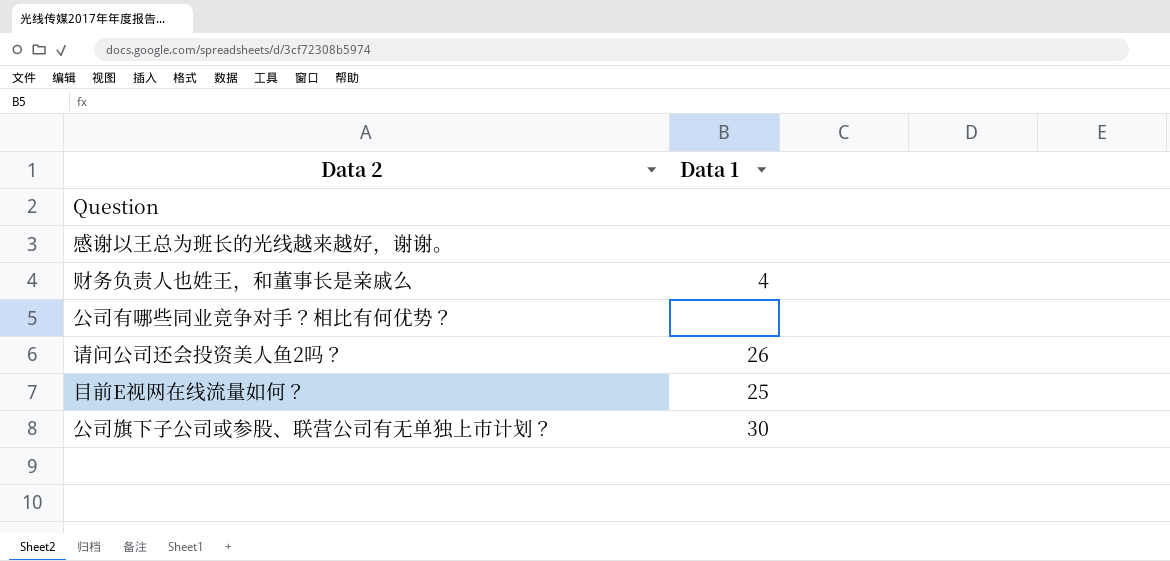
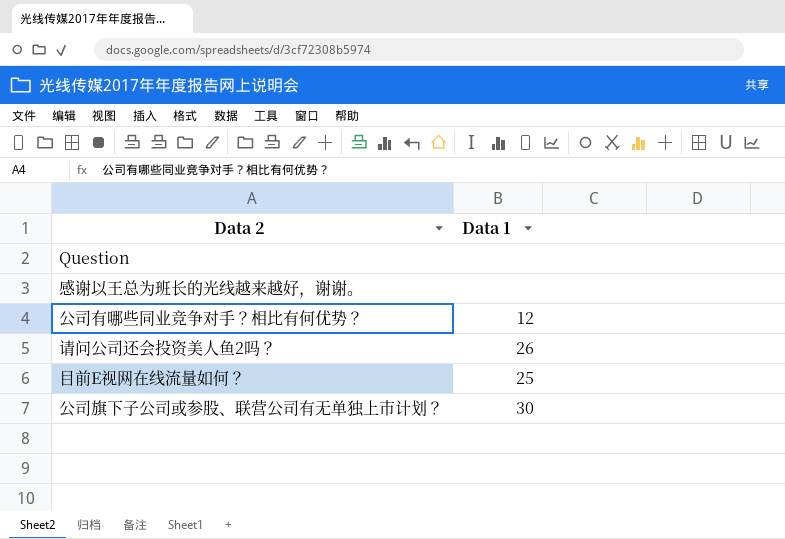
row 财务负责人也姓王，和董事长是亲戚么: 4 -> none
公司有哪些同业竞争对手？相比有何优势？ | Data 1: none -> 12

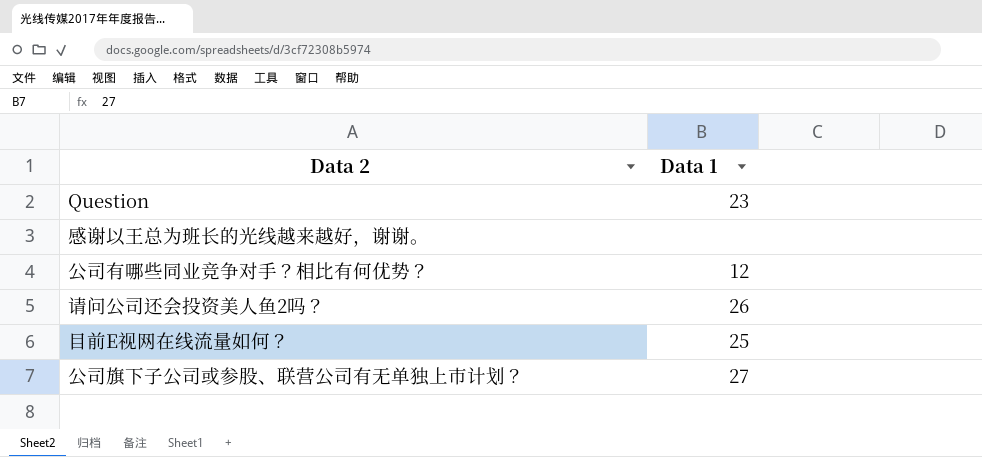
Question | Data 1: none -> 23
公司旗下子公司或参股、联营公司有无单独上市计划？ | Data 1: 30 -> 27

